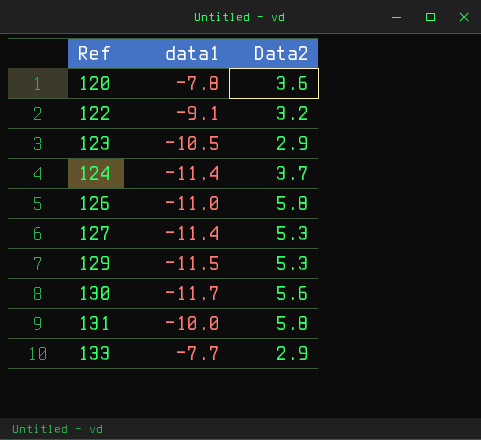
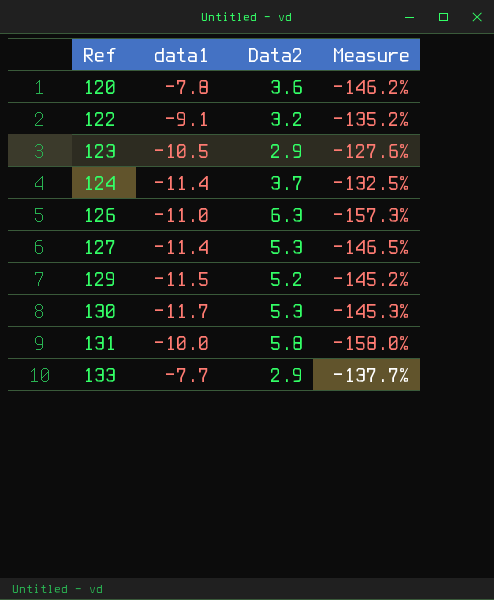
column Measure | formula: none -> ([Data2] - [data1]) / [data1]
126 | Data2: 5.8 -> 6.3
129 | Data2: 5.3 -> 5.2
130 | Data2: 5.6 -> 5.3

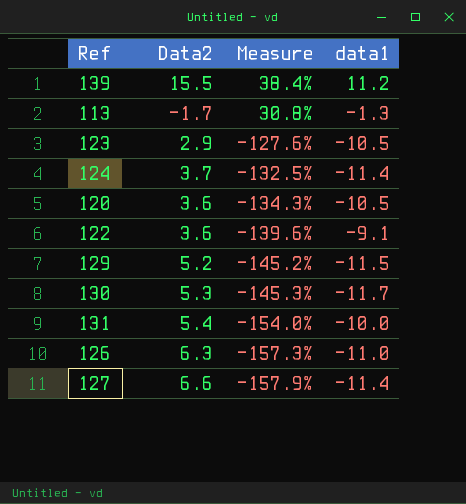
row order: Ref ascending -> Measure descending
column data1 | position: 2 -> 4
row 133: -7.7 | 2.9 | -137.7% -> none
row 139: none -> 15.5 | 38.4% | 11.2
row 113: none -> -1.7 | 30.8% | -1.3
120 | Measure: -146.2% -> -134.3%
120 | data1: -7.8 -> -10.5
122 | Data2: 3.2 -> 3.6
122 | Measure: -135.2% -> -139.6%
131 | Data2: 5.8 -> 5.4
131 | Measure: -158.0% -> -154.0%
127 | Data2: 5.3 -> 6.6
127 | Measure: -146.5% -> -157.9%

